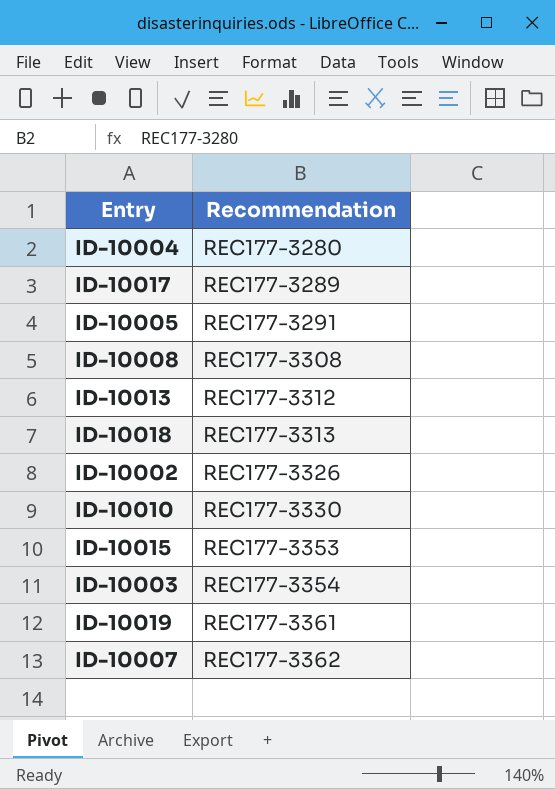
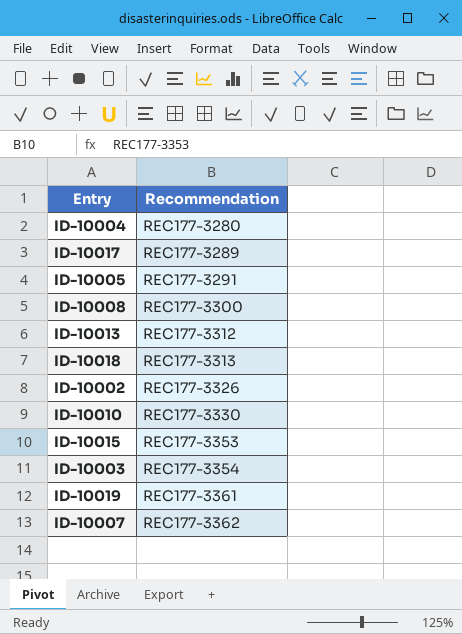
ID-10008 | Recommendation: REC177-3308 -> REC177-3300

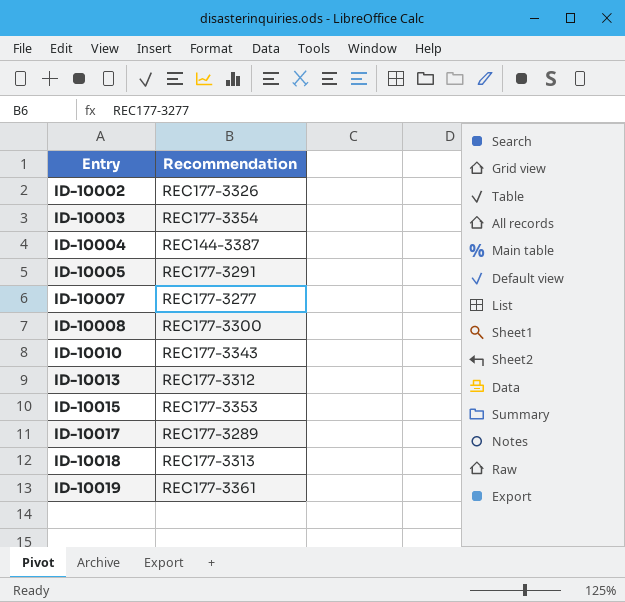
row order: Recommendation ascending -> Entry ascending
ID-10004 | Recommendation: REC177-3280 -> REC144-3387
ID-10007 | Recommendation: REC177-3362 -> REC177-3277
ID-10010 | Recommendation: REC177-3330 -> REC177-3343

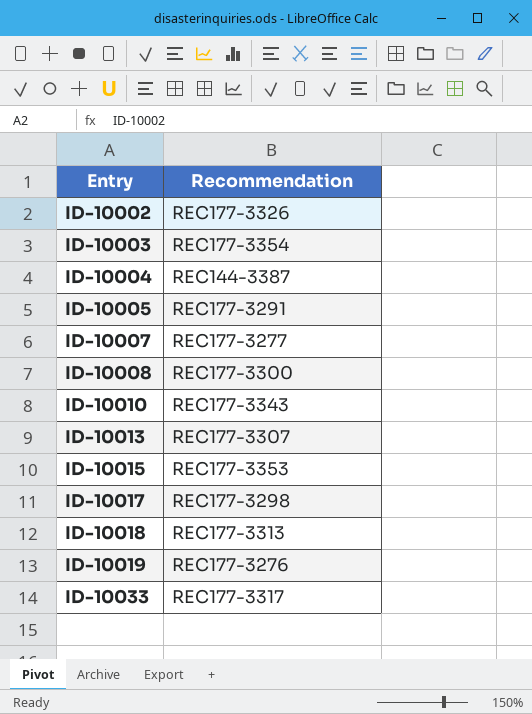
ID-10013 | Recommendation: REC177-3312 -> REC177-3307
ID-10017 | Recommendation: REC177-3289 -> REC177-3298
ID-10019 | Recommendation: REC177-3361 -> REC177-3276
row ID-10033: none -> REC177-3317

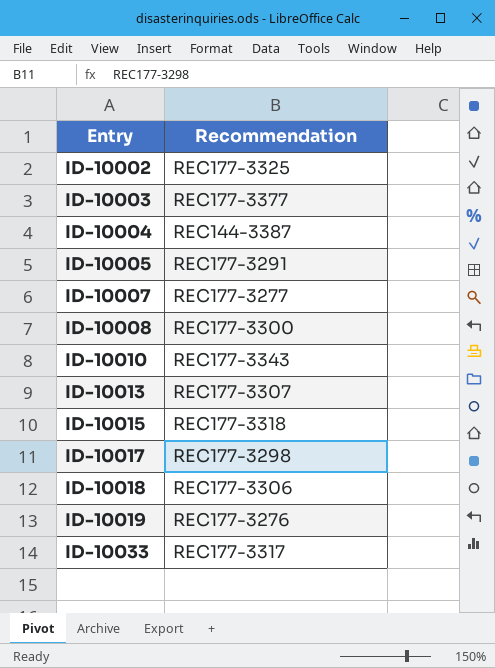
ID-10002 | Recommendation: REC177-3326 -> REC177-3325
ID-10003 | Recommendation: REC177-3354 -> REC177-3377
ID-10015 | Recommendation: REC177-3353 -> REC177-3318
ID-10018 | Recommendation: REC177-3313 -> REC177-3306

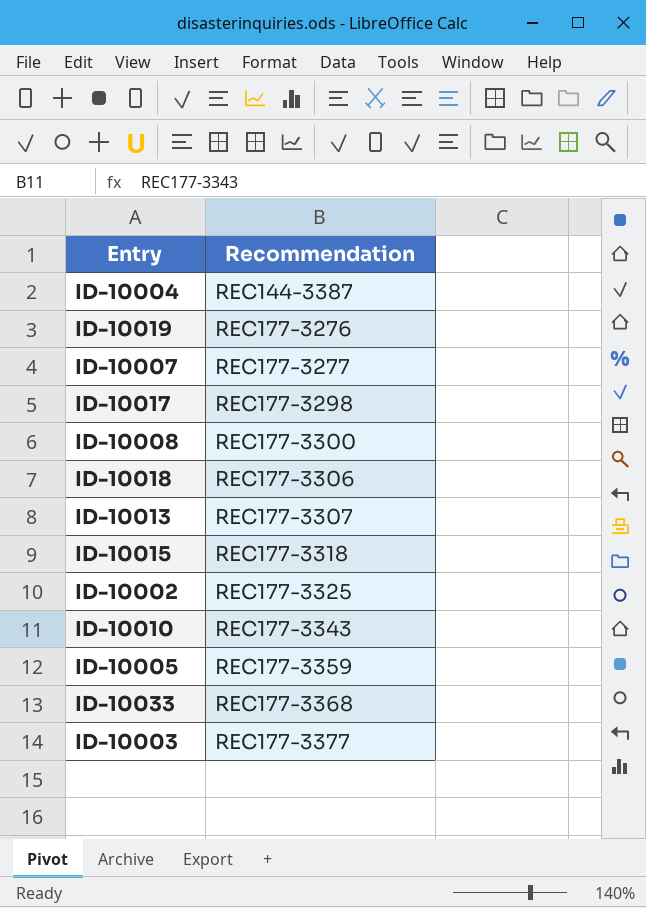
row order: Entry ascending -> Recommendation ascending
ID-10005 | Recommendation: REC177-3291 -> REC177-3359
ID-10033 | Recommendation: REC177-3317 -> REC177-3368

